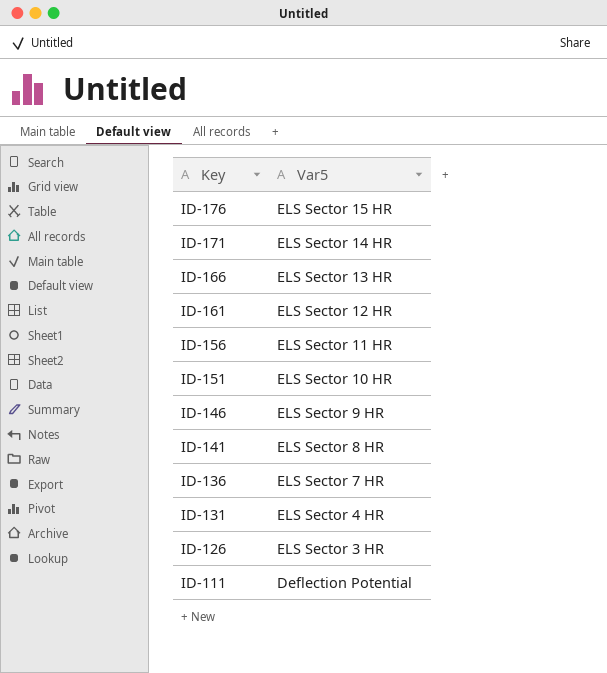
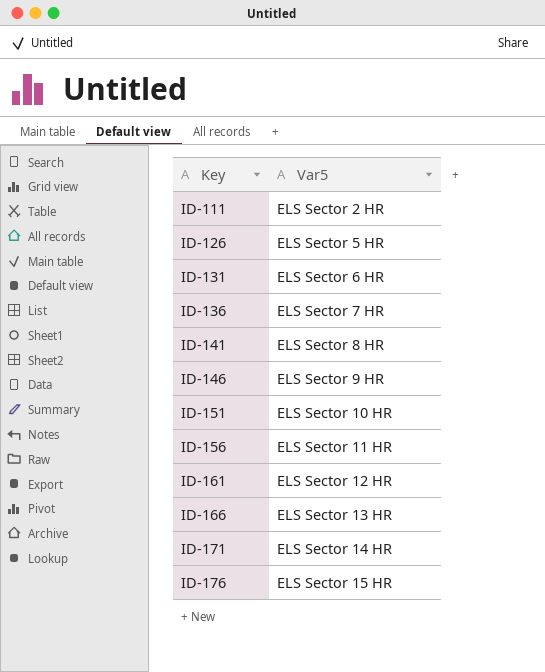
row order: Key descending -> Key ascending
ID-111 | Var5: Deflection Potential -> ELS Sector 2 HR
ID-126 | Var5: ELS Sector 3 HR -> ELS Sector 5 HR
ID-131 | Var5: ELS Sector 4 HR -> ELS Sector 6 HR

